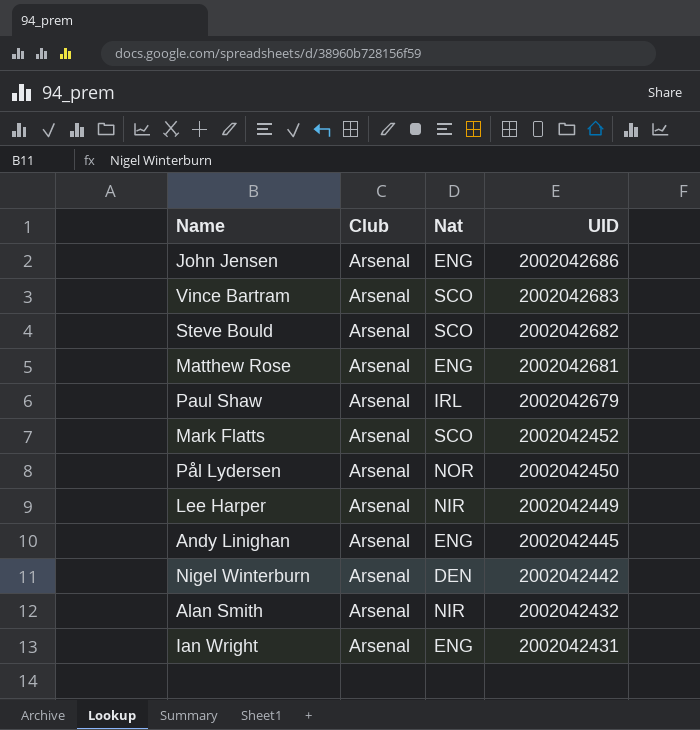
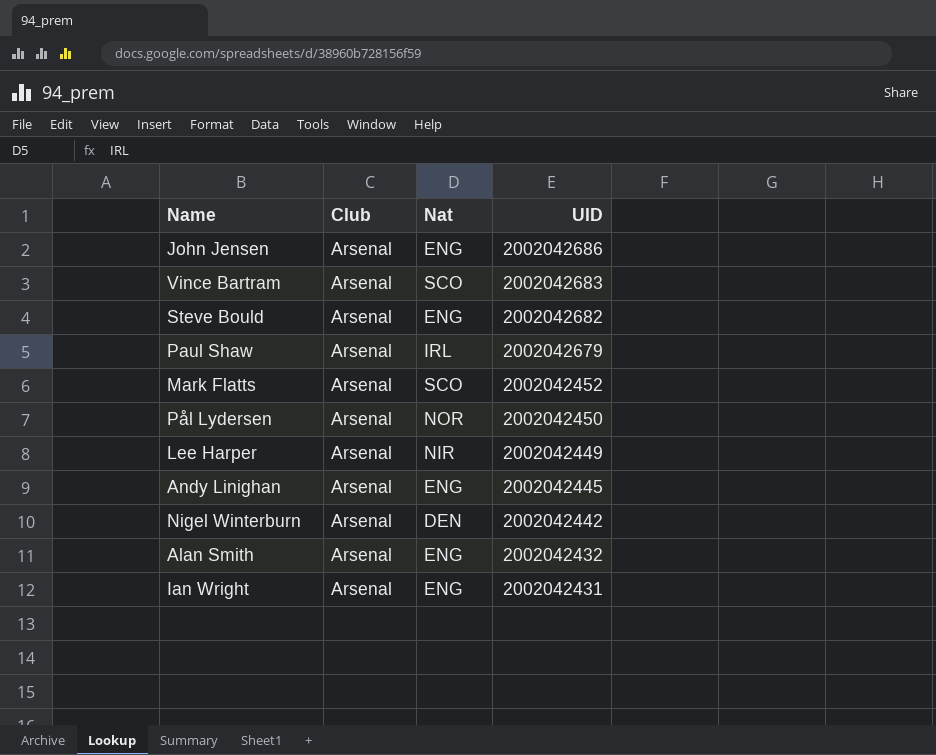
row Matthew Rose: Arsenal | ENG | 2002042681 -> none
Steve Bould | Nat: SCO -> ENG
Alan Smith | Nat: NIR -> ENG

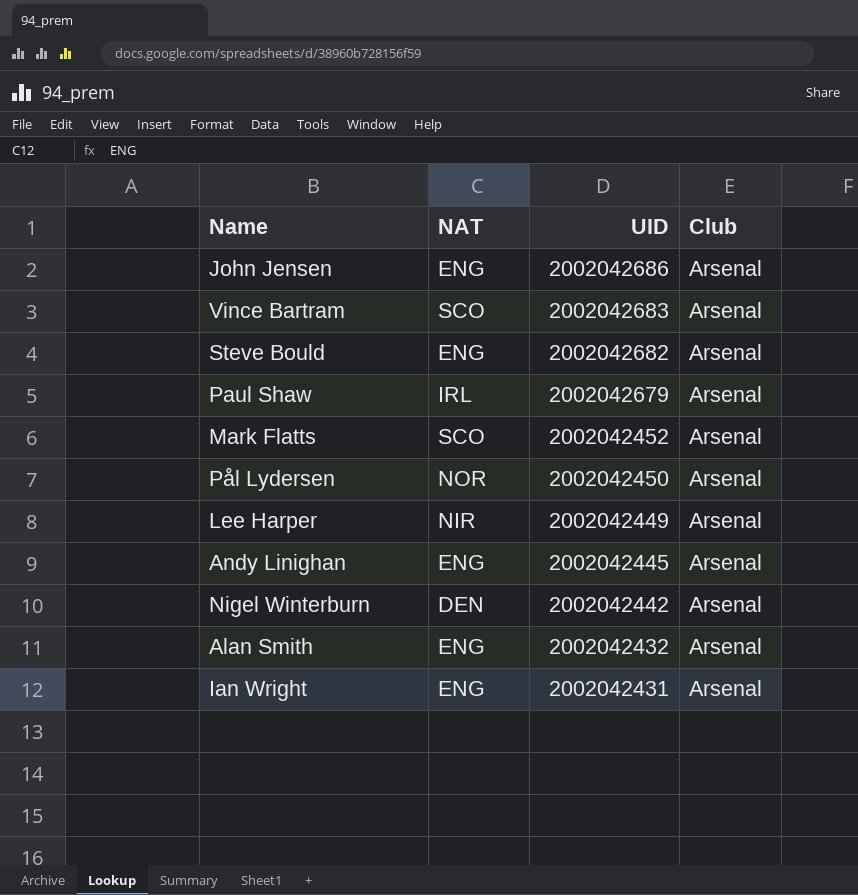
column name: Nat -> NAT
column Club | position: 2 -> 4

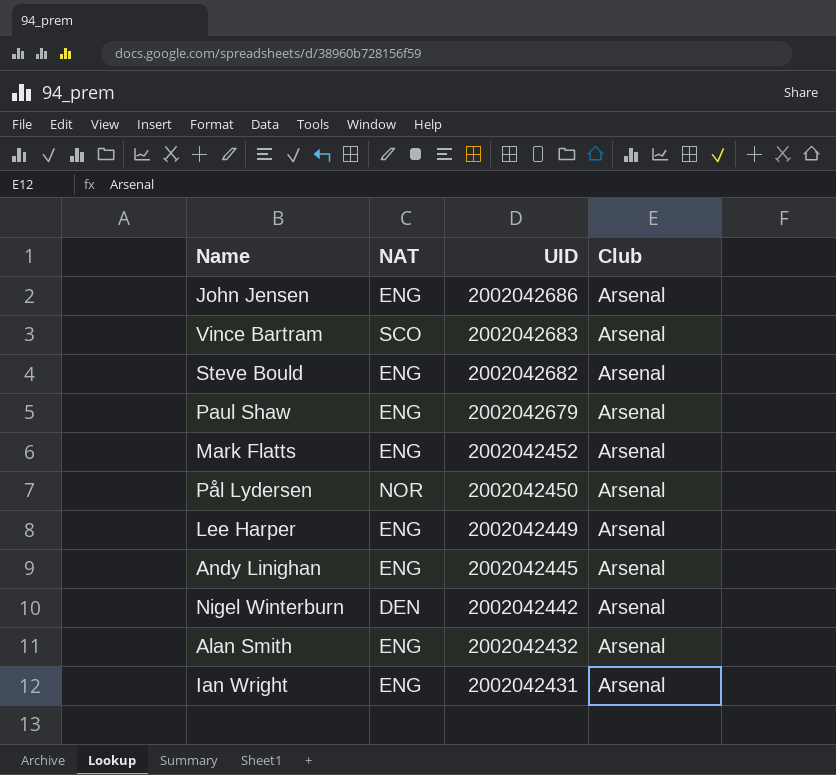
Paul Shaw | NAT: IRL -> ENG
Mark Flatts | NAT: SCO -> ENG
Lee Harper | NAT: NIR -> ENG

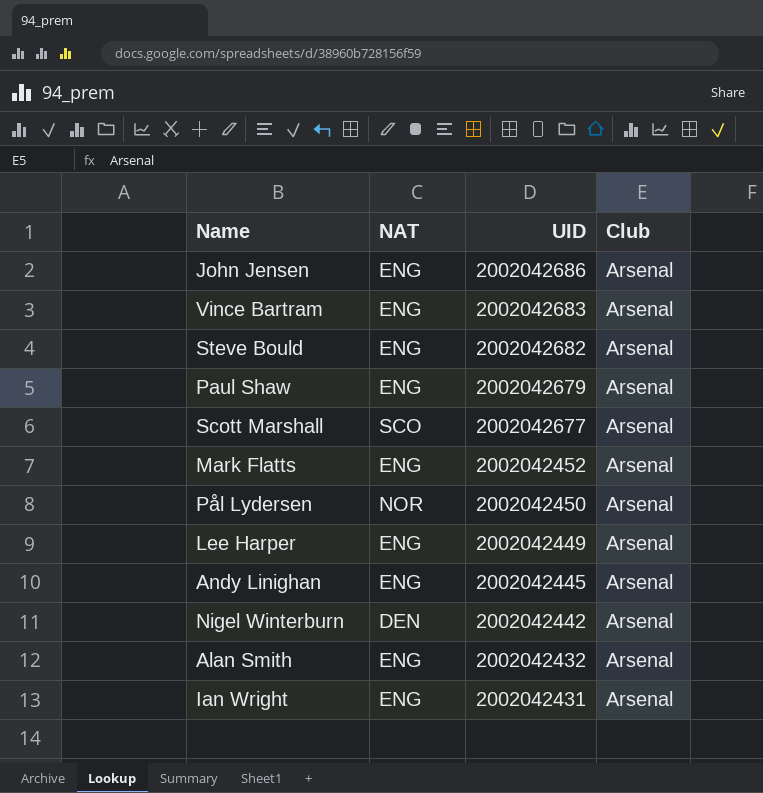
Vince Bartram | NAT: SCO -> ENG
row Scott Marshall: none -> SCO | 2002042677 | Arsenal

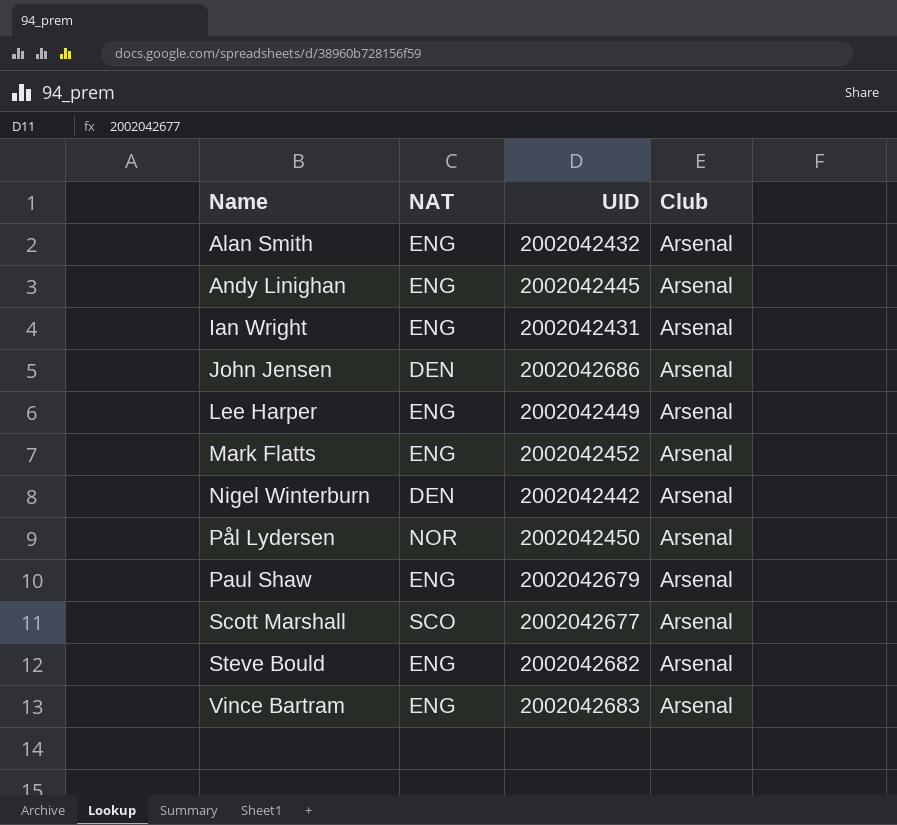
row order: UID descending -> Name ascending
John Jensen | NAT: ENG -> DEN

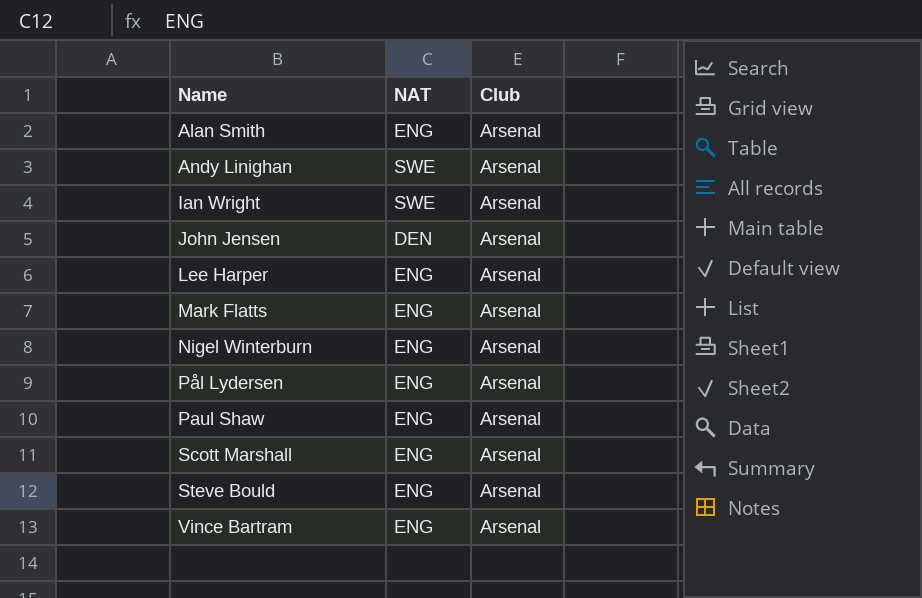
column UID | position: 3 -> none
Andy Linighan | NAT: ENG -> SWE
Ian Wright | NAT: ENG -> SWE
Nigel Winterburn | NAT: DEN -> ENG
Pål Lydersen | NAT: NOR -> ENG
Scott Marshall | NAT: SCO -> ENG

